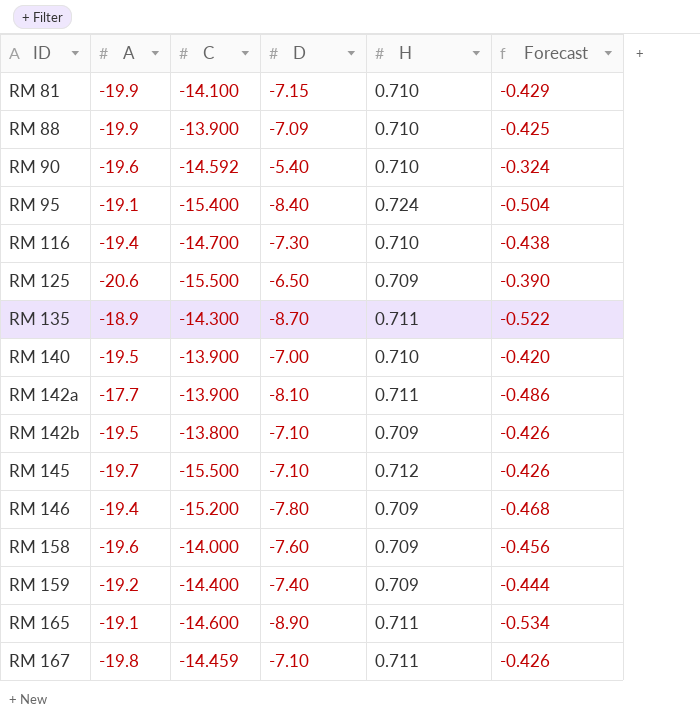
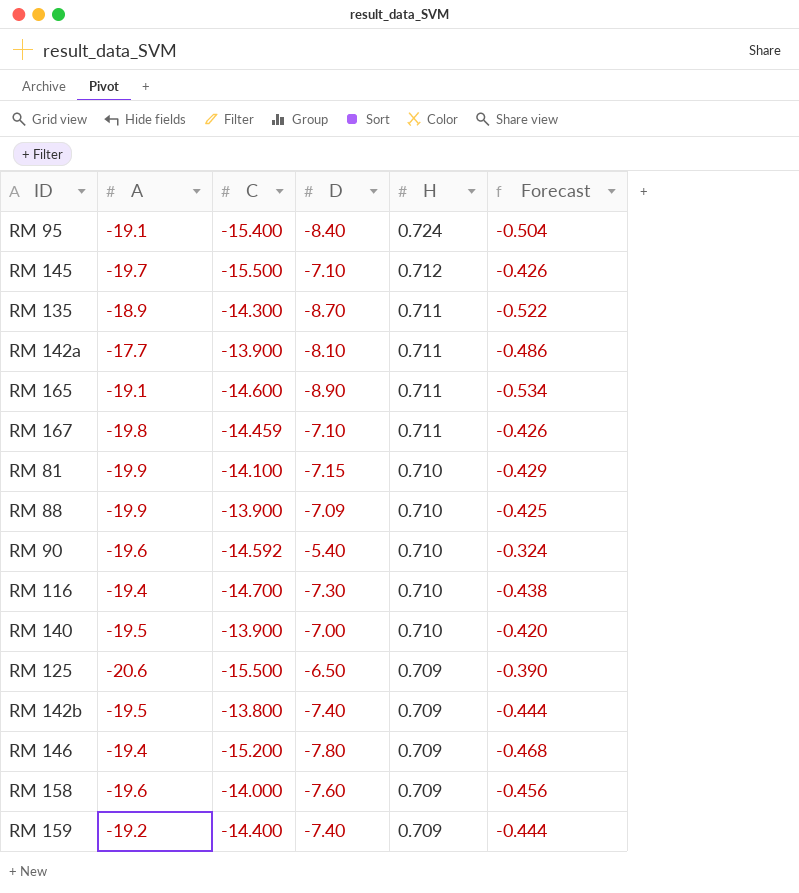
row order: ID ascending -> H descending
RM 142b | D: -7.10 -> -7.40
RM 142b | Forecast: -0.426 -> -0.444

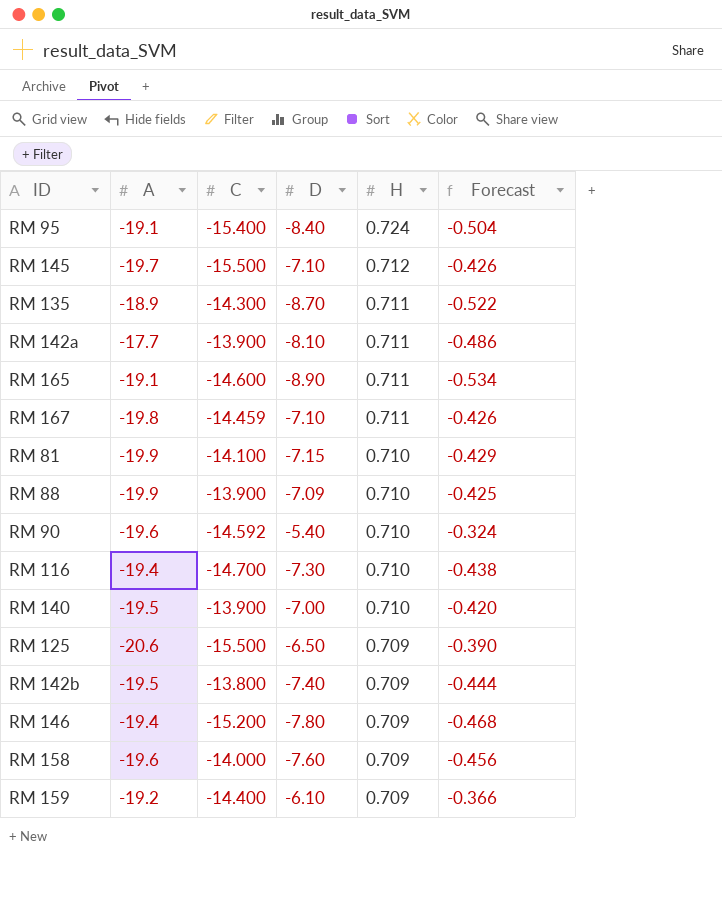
RM 159 | D: -7.40 -> -6.10
RM 159 | Forecast: -0.444 -> -0.366

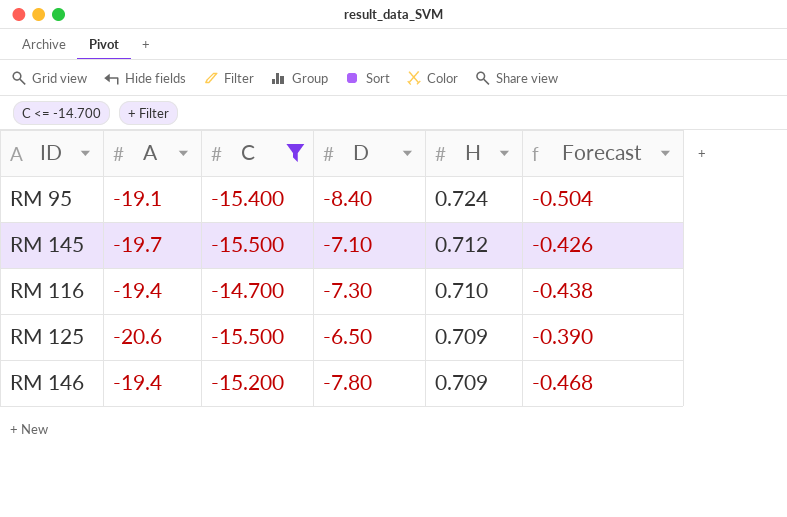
filter: none -> C <= -14.700

